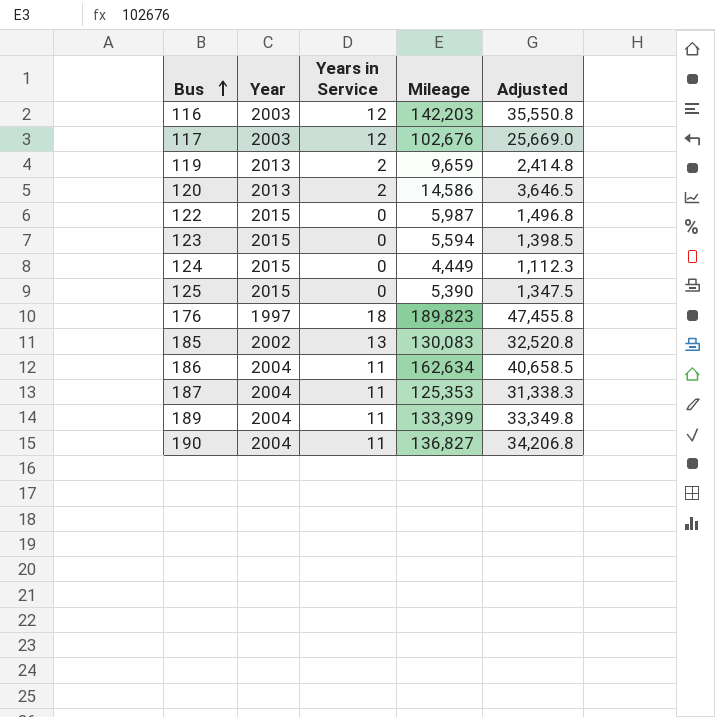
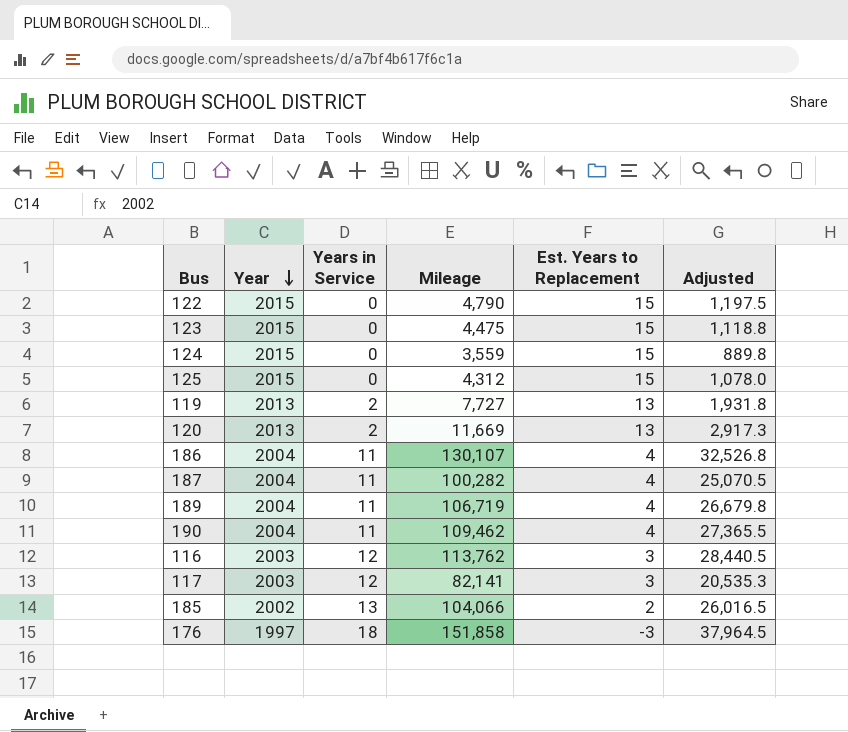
row order: Bus ascending -> Year descending
column Est. Years to Replacement | position: none -> 5
122 | Mileage: 5,987 -> 4,790
122 | Adjusted: 1,496.8 -> 1,197.5
123 | Mileage: 5,594 -> 4,475
123 | Adjusted: 1,398.5 -> 1,118.8
124 | Mileage: 4,449 -> 3,559
124 | Adjusted: 1,112.3 -> 889.8
125 | Mileage: 5,390 -> 4,312
125 | Adjusted: 1,347.5 -> 1,078.0
119 | Mileage: 9,659 -> 7,727
119 | Adjusted: 2,414.8 -> 1,931.8
120 | Mileage: 14,586 -> 11,669
120 | Adjusted: 3,646.5 -> 2,917.3
186 | Mileage: 162,634 -> 130,107
186 | Adjusted: 40,658.5 -> 32,526.8
187 | Mileage: 125,353 -> 100,282
187 | Adjusted: 31,338.3 -> 25,070.5
189 | Mileage: 133,399 -> 106,719
189 | Adjusted: 33,349.8 -> 26,679.8
190 | Mileage: 136,827 -> 109,462
190 | Adjusted: 34,206.8 -> 27,365.5
116 | Mileage: 142,203 -> 113,762
116 | Adjusted: 35,550.8 -> 28,440.5
117 | Mileage: 102,676 -> 82,141
117 | Adjusted: 25,669.0 -> 20,535.3
185 | Mileage: 130,083 -> 104,066
185 | Adjusted: 32,520.8 -> 26,016.5
176 | Mileage: 189,823 -> 151,858
176 | Adjusted: 47,455.8 -> 37,964.5

